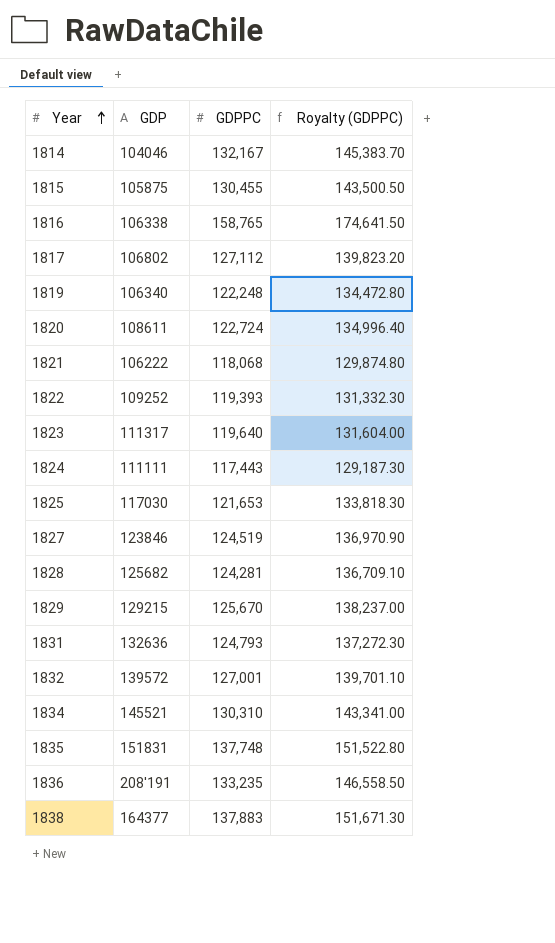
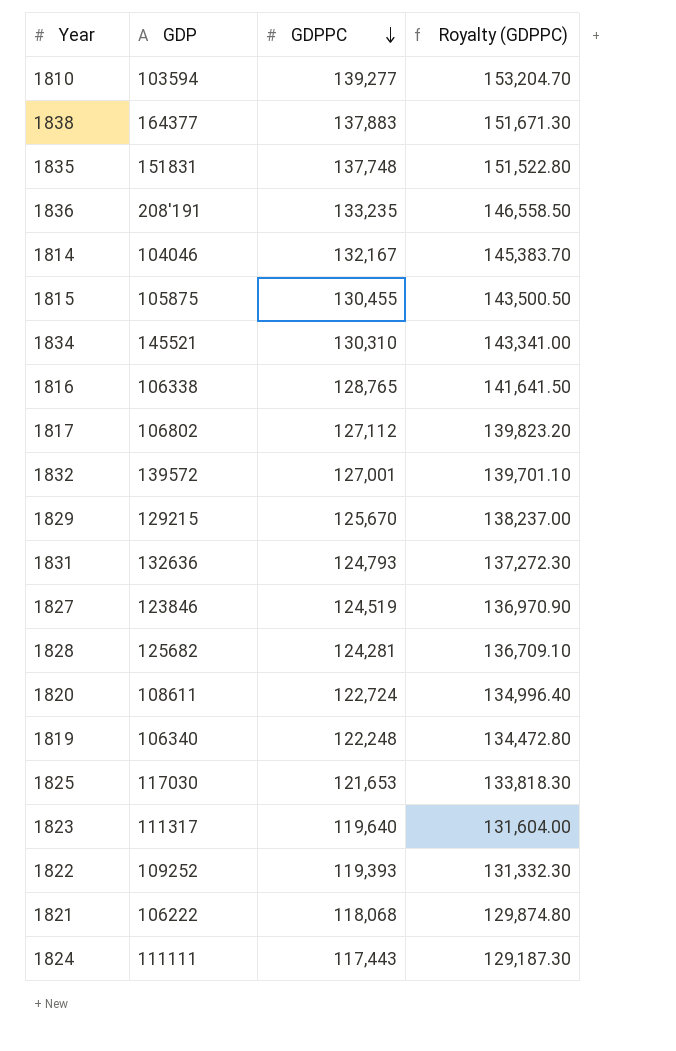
row order: Year ascending -> GDPPC descending
row 1810: none -> 103594 | 139,277 | 153,204.70
1816 | GDPPC: 158,765 -> 128,765
1816 | Royalty (GDPPC): 174,641.50 -> 141,641.50

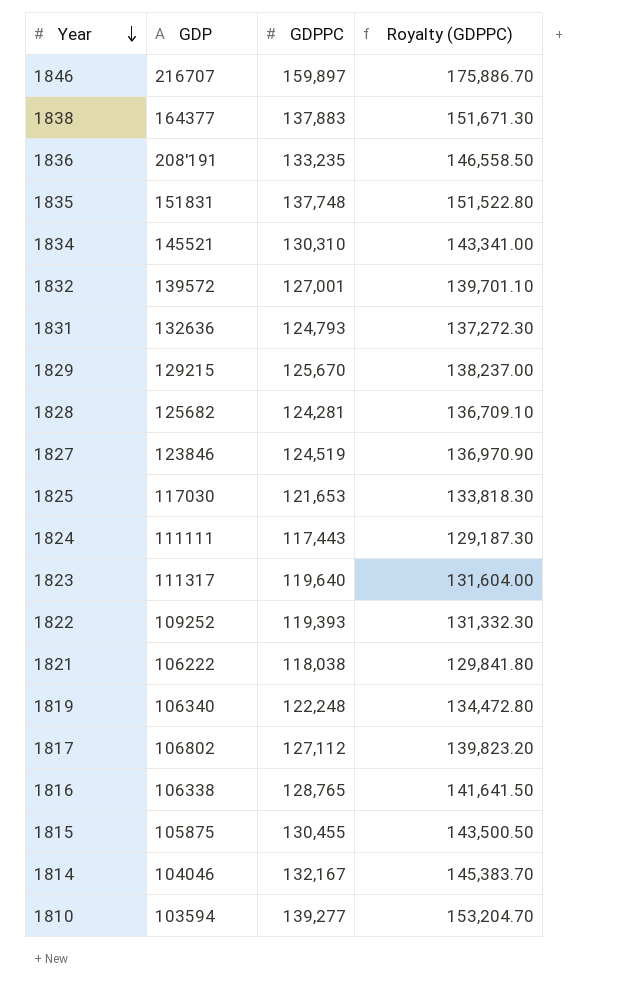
row order: GDPPC descending -> Year descending
row 1820: 108611 | 122,724 | 134,996.40 -> none
row 1846: none -> 216707 | 159,897 | 175,886.70
1821 | GDPPC: 118,068 -> 118,038
1821 | Royalty (GDPPC): 129,874.80 -> 129,841.80

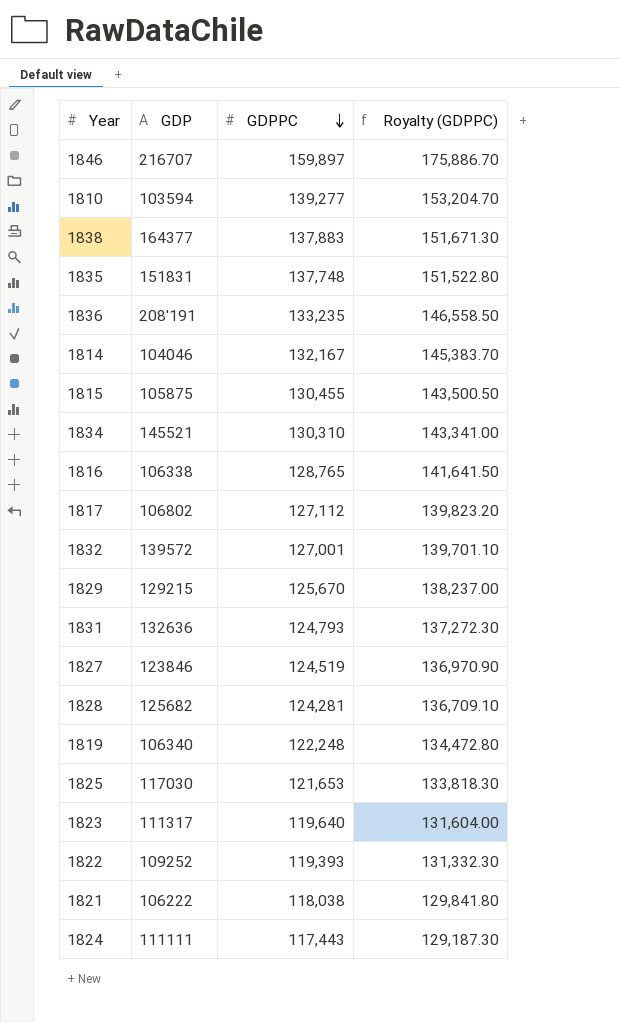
row order: Year descending -> GDPPC descending

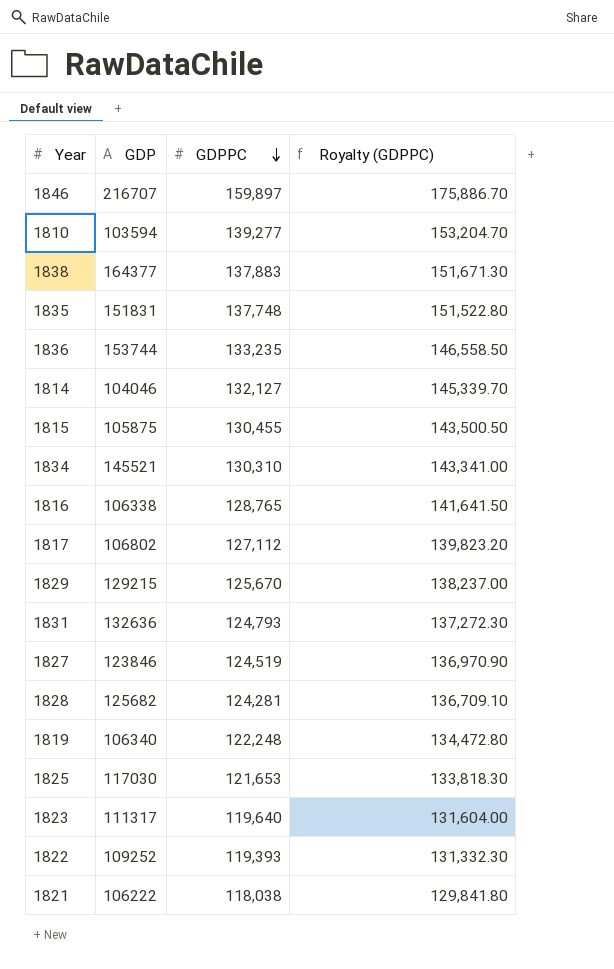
row 1832: 139572 | 127,001 | 139,701.10 -> none
row 1824: 111111 | 117,443 | 129,187.30 -> none
1836 | GDP: 208'191 -> 153744
1814 | GDPPC: 132,167 -> 132,127
1814 | Royalty (GDPPC): 145,383.70 -> 145,339.70

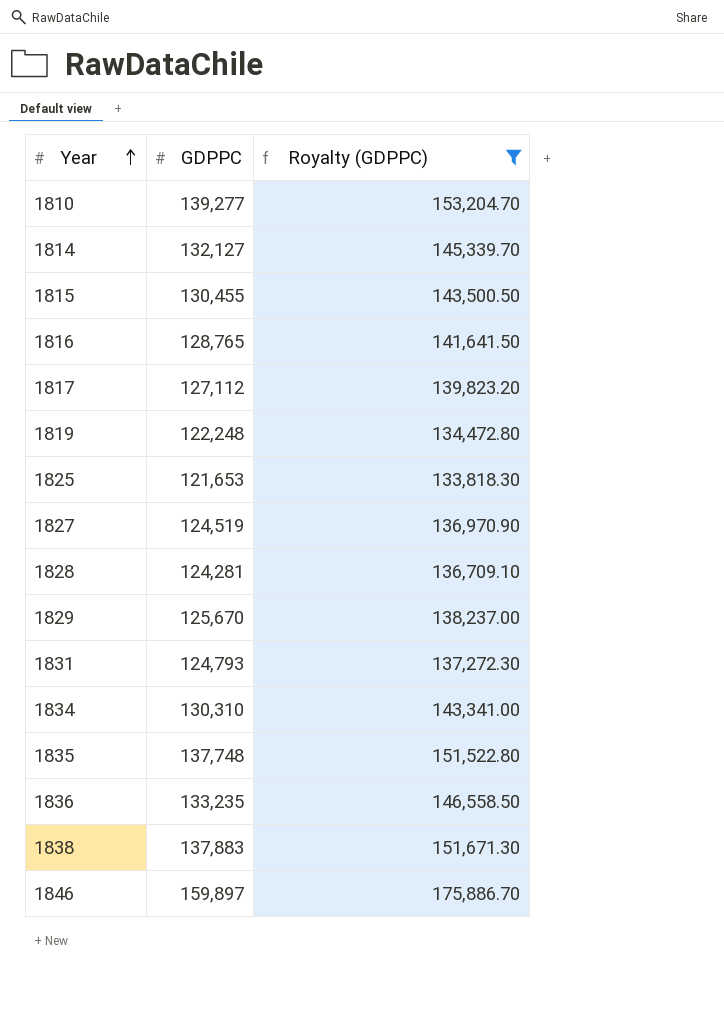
filter: none -> Royalty (GDPPC) >= 133,818.30
row order: GDPPC descending -> Year ascending
column GDP | position: 2 -> none

